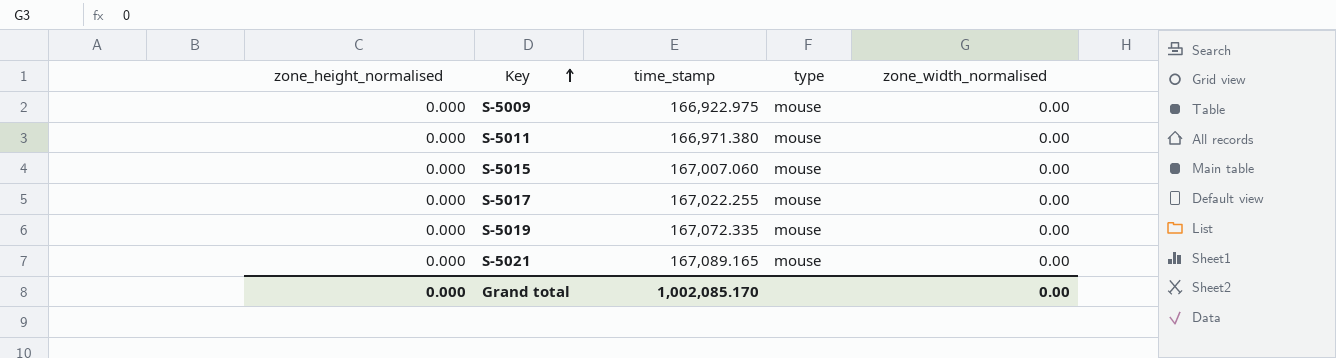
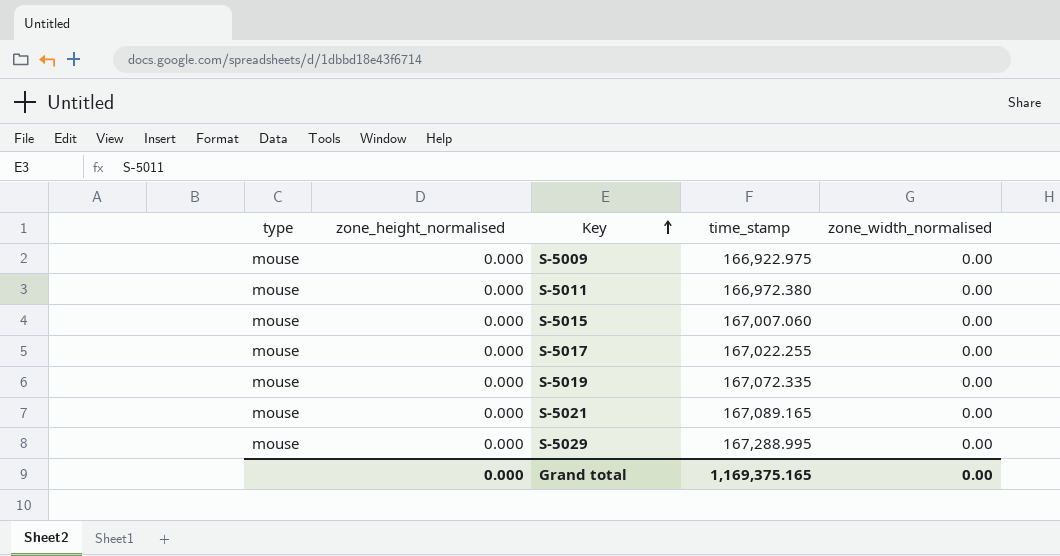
column type | position: 4 -> 1
S-5011 | time_stamp: 166,971.380 -> 166,972.380
row S-5029: none -> mouse | 0.000 | 167,288.995 | 0.00
Grand total | time_stamp: 1,002,085.170 -> 1,169,375.165

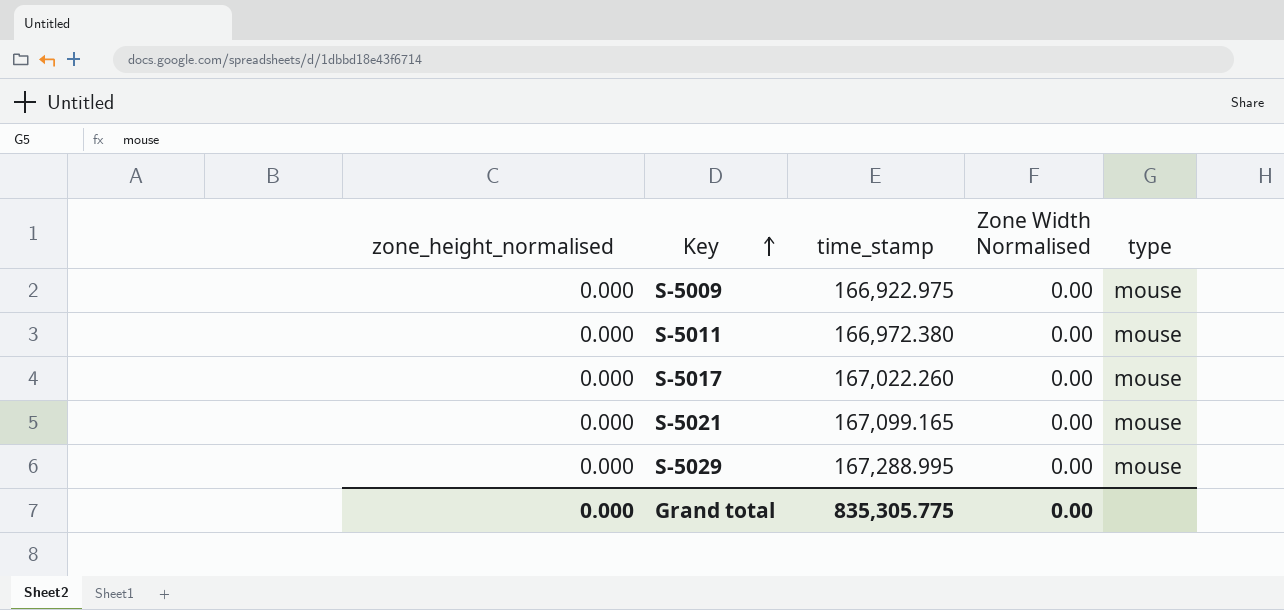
column name: zone_width_normalised -> Zone Width Normalised
column type | position: 1 -> 5
row S-5015: mouse | 0.000 | 167,007.060 | 0.00 -> none
row S-5019: mouse | 0.000 | 167,072.335 | 0.00 -> none
S-5017 | time_stamp: 167,022.255 -> 167,022.260
S-5021 | time_stamp: 167,089.165 -> 167,099.165
Grand total | time_stamp: 1,169,375.165 -> 835,305.775

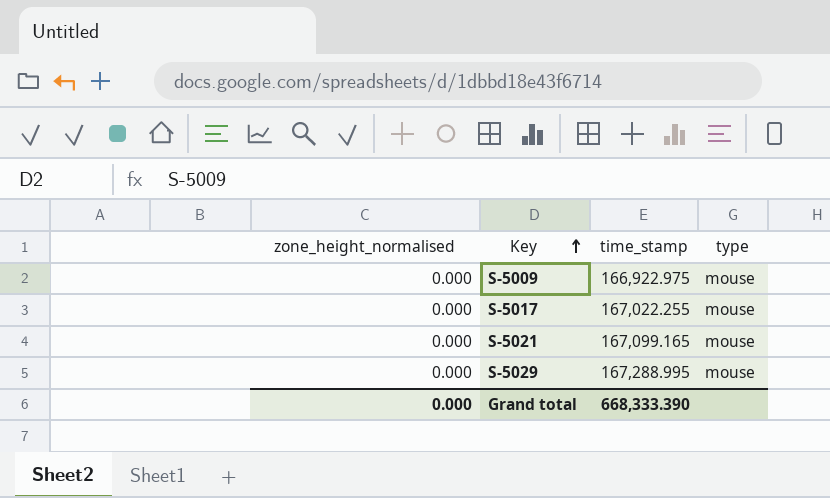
column Zone Width Normalised | position: 4 -> none
row S-5011: 0.000 | 166,972.380 | 0.00 | mouse -> none
S-5017 | time_stamp: 167,022.260 -> 167,022.255
Grand total | time_stamp: 835,305.775 -> 668,333.390

